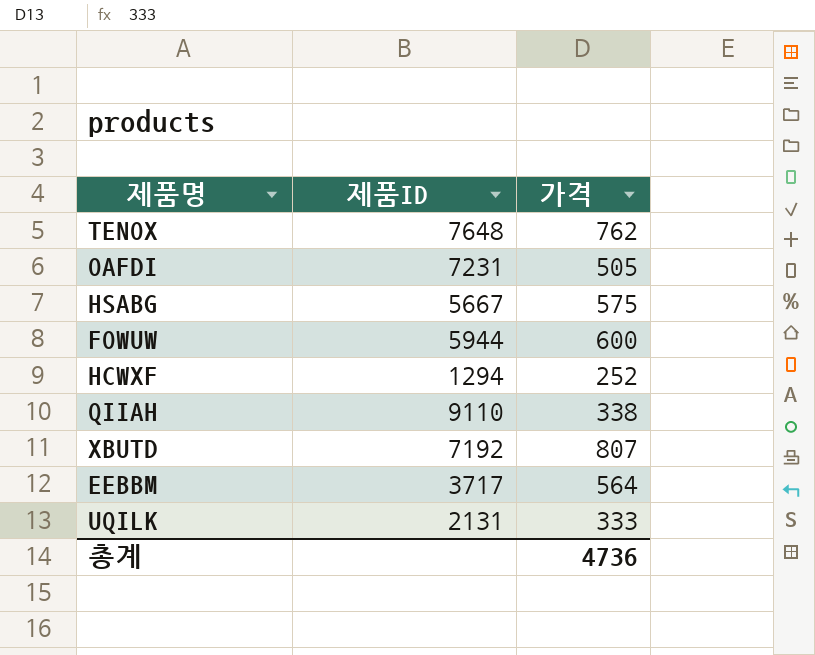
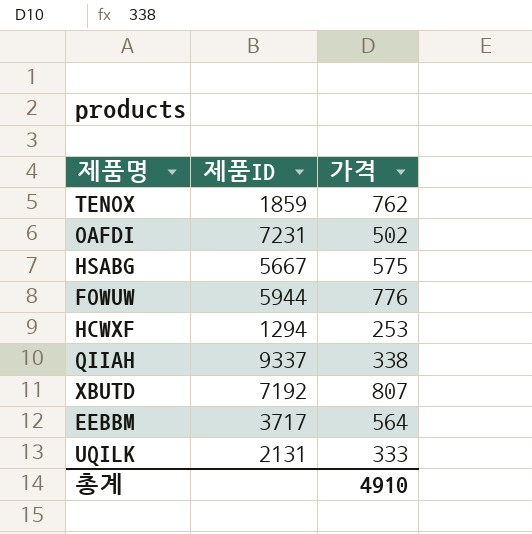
TENOX | 제품ID: 7648 -> 1859
OAFDI | 가격: 505 -> 502
FOWUW | 가격: 600 -> 776
HCWXF | 가격: 252 -> 253
QIIAH | 제품ID: 9110 -> 9337
총계 | 가격: 4736 -> 4910

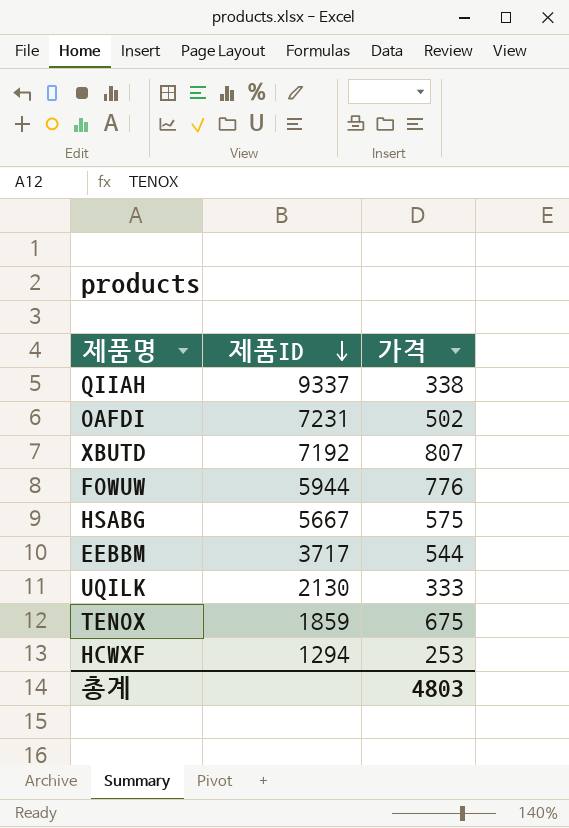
row order: none -> 제품ID descending
EEBBM | 가격: 564 -> 544
UQILK | 제품ID: 2131 -> 2130
TENOX | 가격: 762 -> 675
총계 | 가격: 4910 -> 4803

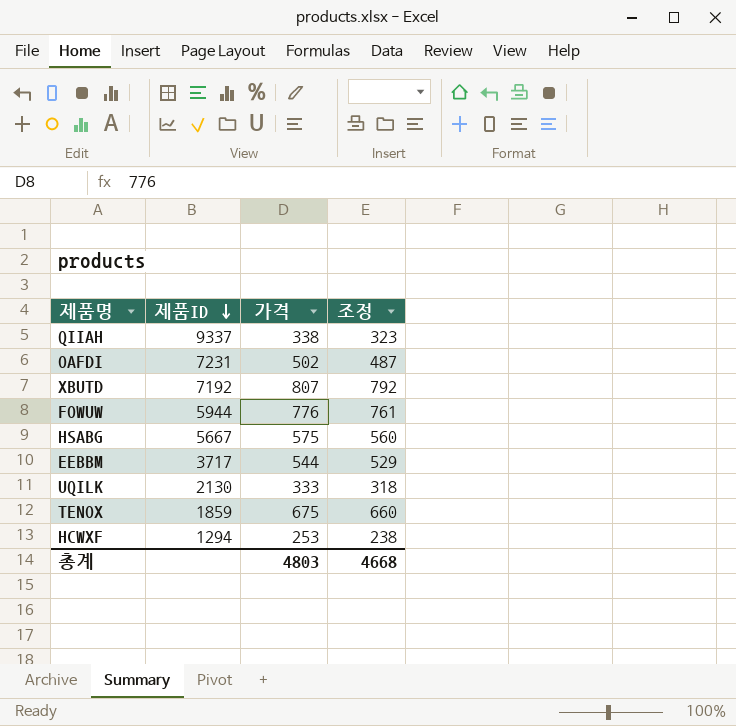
column 조정 | formula: none -> [가격] - 15

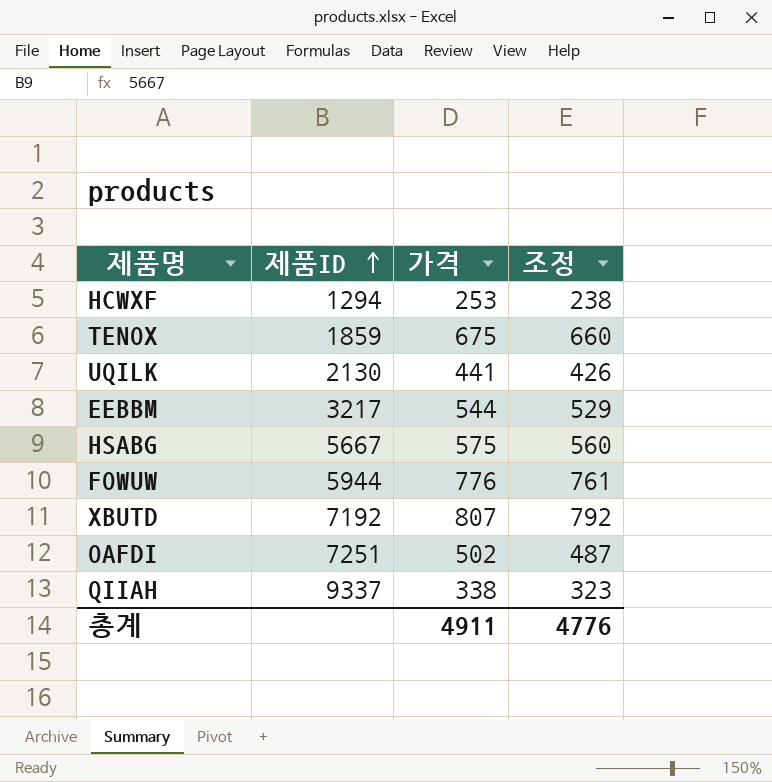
row order: 제품ID descending -> 제품ID ascending
UQILK | 가격: 333 -> 441
UQILK | 조정: 318 -> 426
EEBBM | 제품ID: 3717 -> 3217
OAFDI | 제품ID: 7231 -> 7251
총계 | 가격: 4803 -> 4911
총계 | 조정: 4668 -> 4776

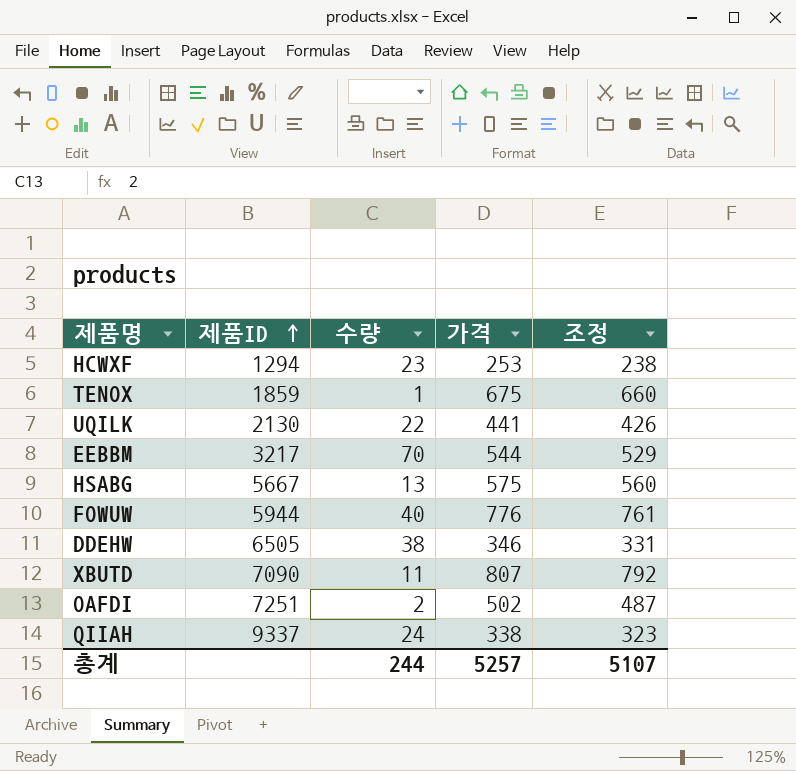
column 수량 | position: none -> 3
row DDEHW: none -> 6505 | 38 | 346 | 331
XBUTD | 제품ID: 7192 -> 7090
총계 | 가격: 4911 -> 5257
총계 | 조정: 4776 -> 5107

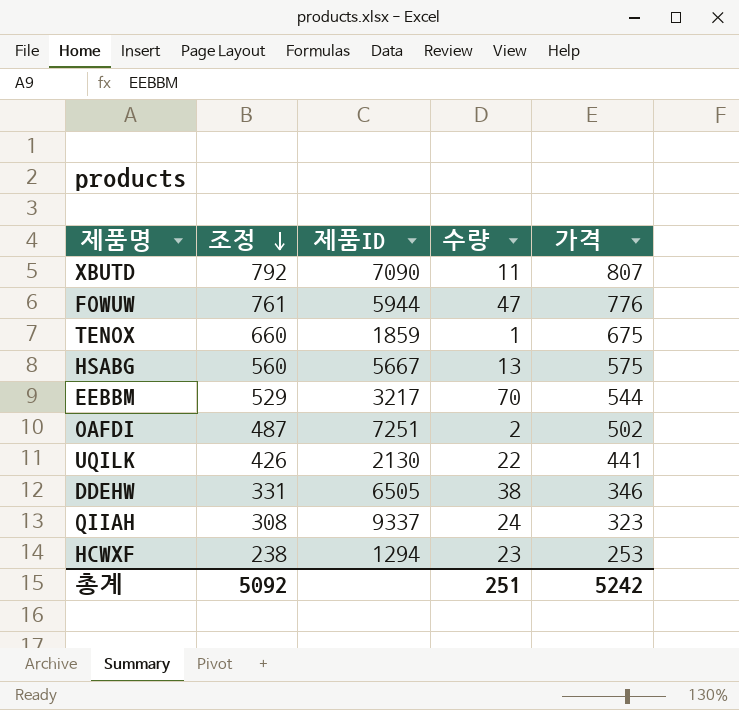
row order: 제품ID ascending -> 조정 descending
column 조정 | position: 5 -> 2
FOWUW | 수량: 40 -> 47
QIIAH | 조정: 323 -> 308
QIIAH | 가격: 338 -> 323
총계 | 조정: 5107 -> 5092
총계 | 수량: 244 -> 251
총계 | 가격: 5257 -> 5242

